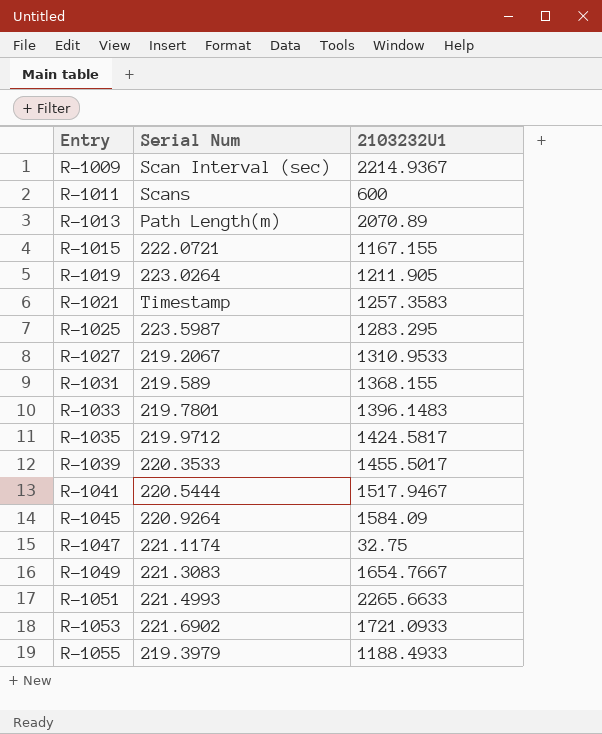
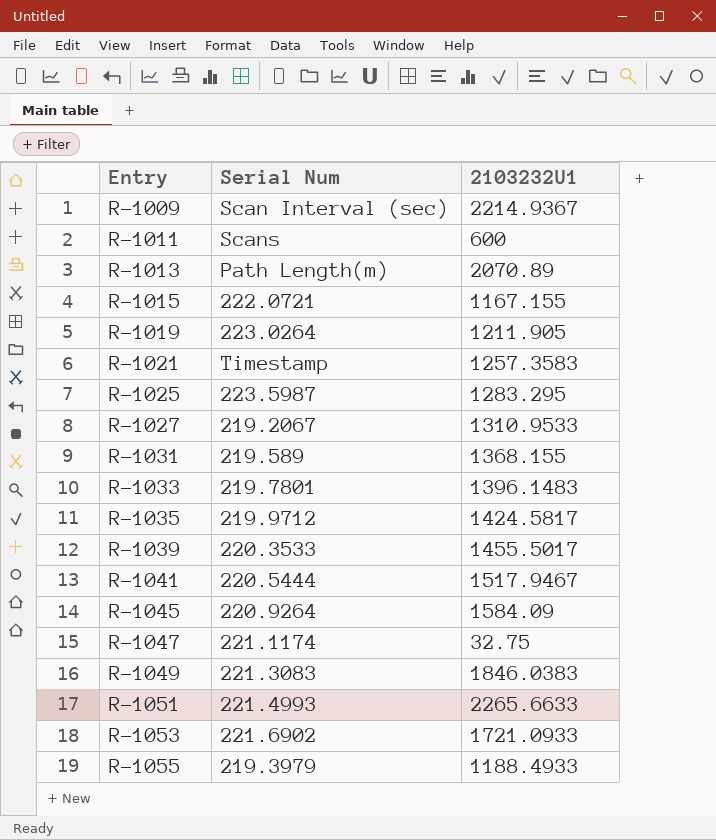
R-1049 | 2103232U1: 1654.7667 -> 1846.0383

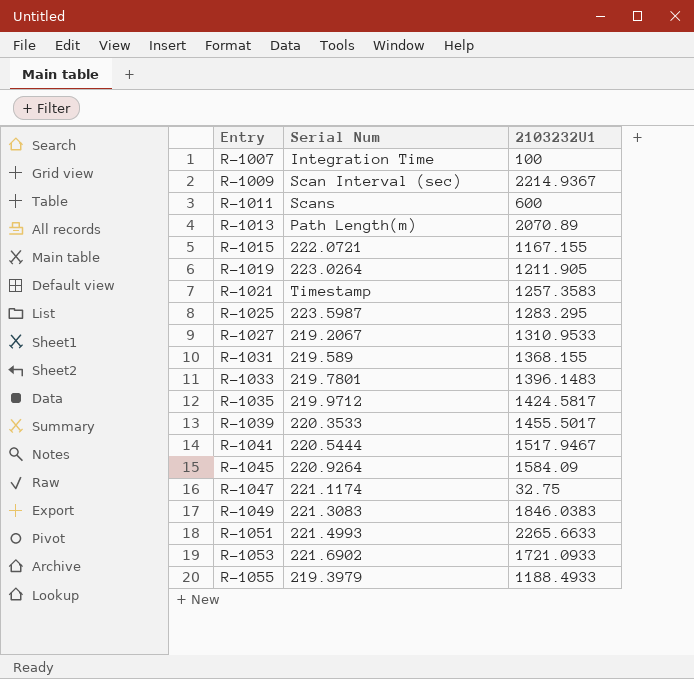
row R-1007: none -> Integration Time | 100

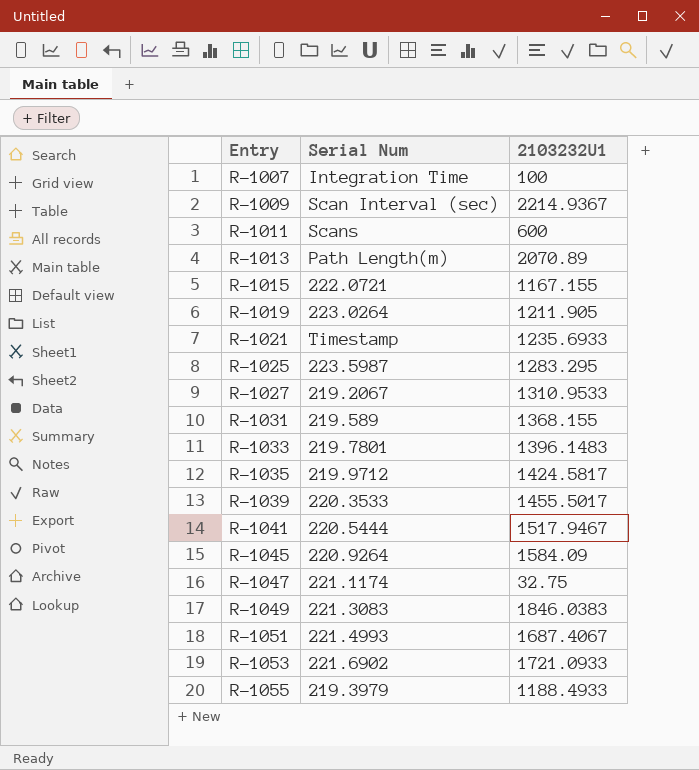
R-1021 | 2103232U1: 1257.3583 -> 1235.6933
R-1051 | 2103232U1: 2265.6633 -> 1687.4067

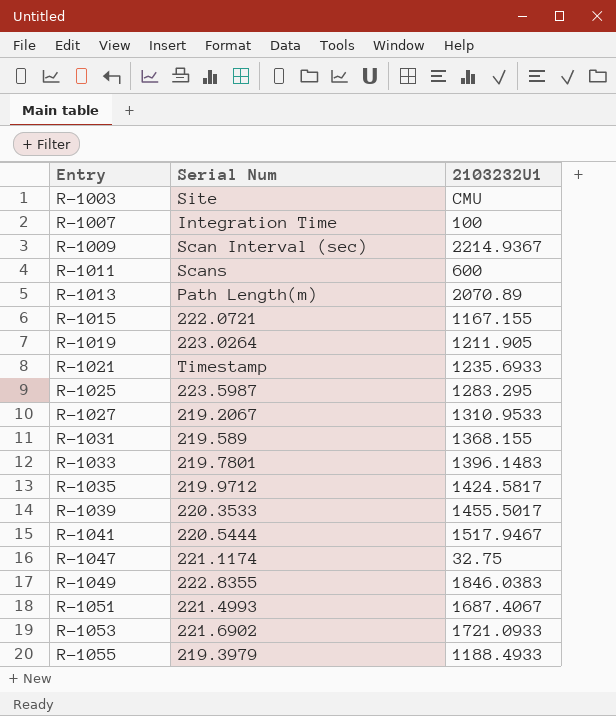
row R-1045: 220.9264 | 1584.09 -> none
row R-1003: none -> Site | CMU
R-1049 | Serial Num: 221.3083 -> 222.8355

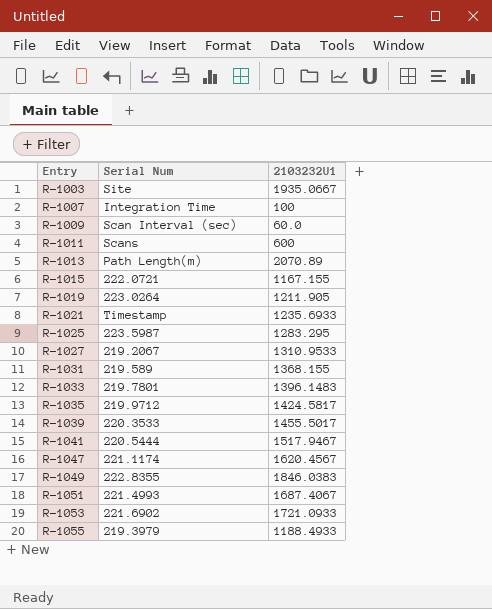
R-1003 | 2103232U1: CMU -> 1935.0667
R-1009 | 2103232U1: 2214.9367 -> 60.0
R-1047 | 2103232U1: 32.75 -> 1620.4567

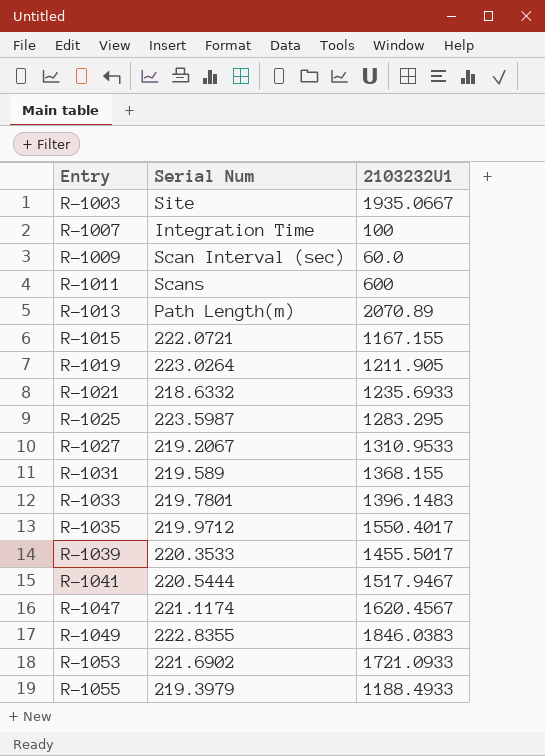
row R-1051: 221.4993 | 1687.4067 -> none
R-1021 | Serial Num: Timestamp -> 218.6332
R-1035 | 2103232U1: 1424.5817 -> 1550.4017

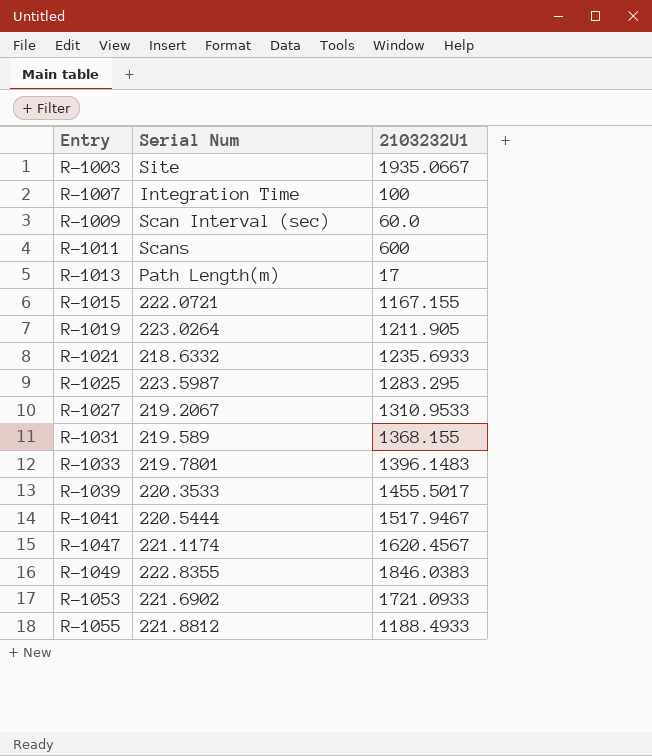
row R-1035: 219.9712 | 1550.4017 -> none
R-1013 | 2103232U1: 2070.89 -> 17
R-1055 | Serial Num: 219.3979 -> 221.8812

